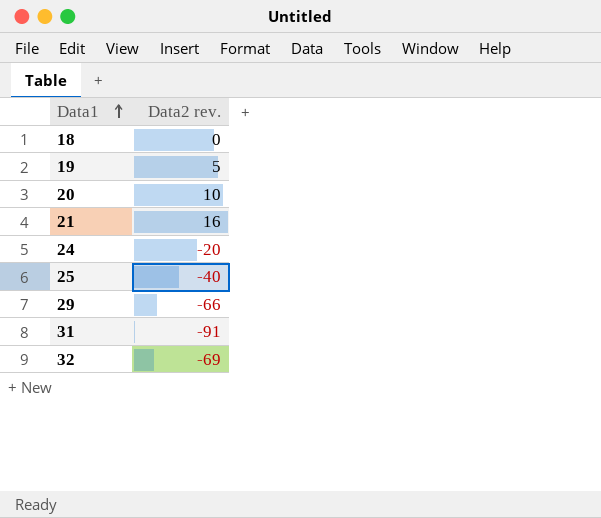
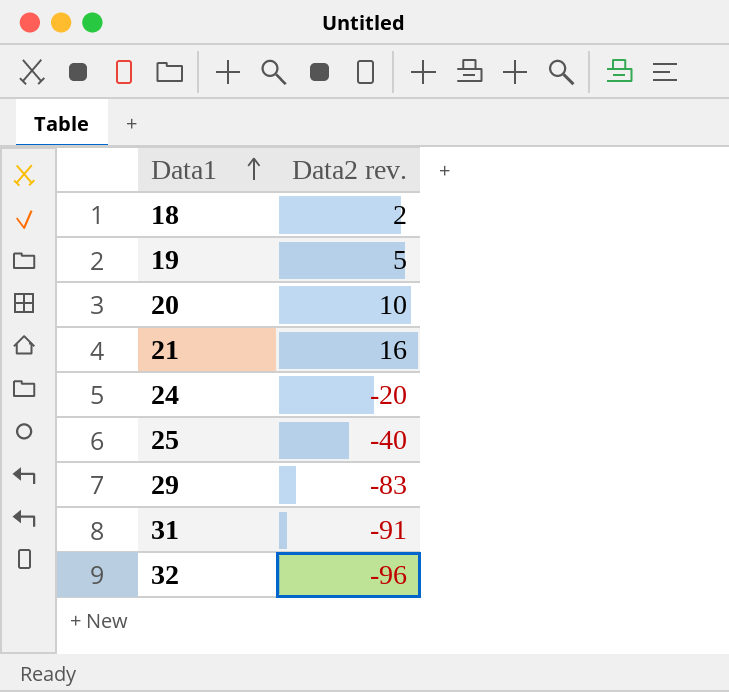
18 | Data2 rev.: 0 -> 2
29 | Data2 rev.: -66 -> -83
32 | Data2 rev.: -69 -> -96

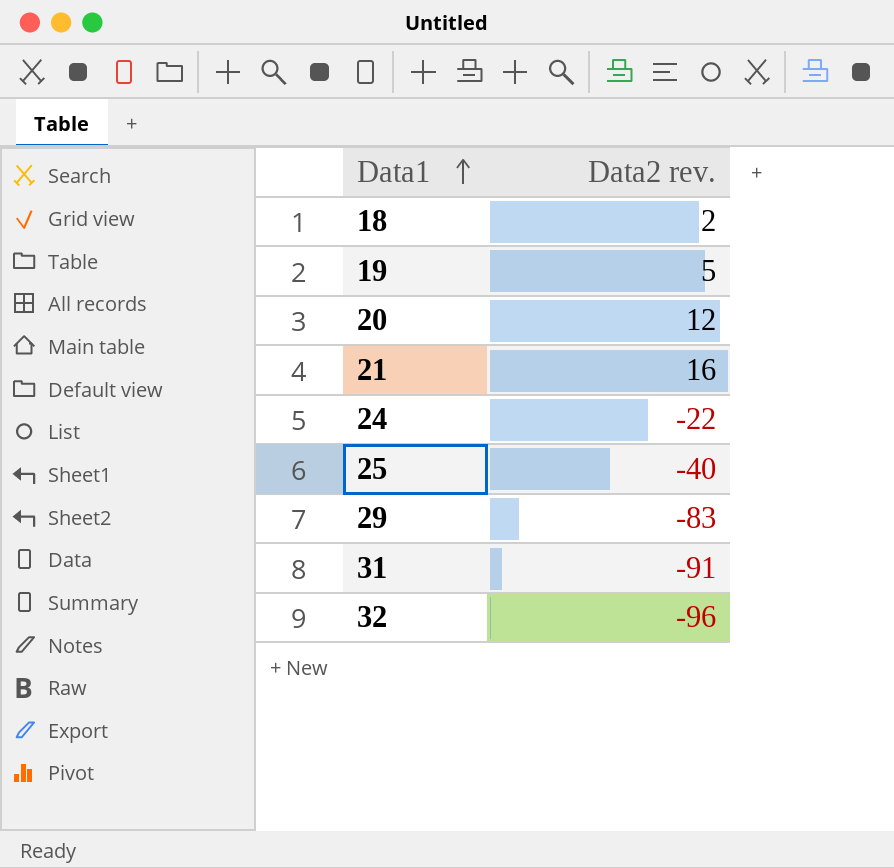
20 | Data2 rev.: 10 -> 12
24 | Data2 rev.: -20 -> -22

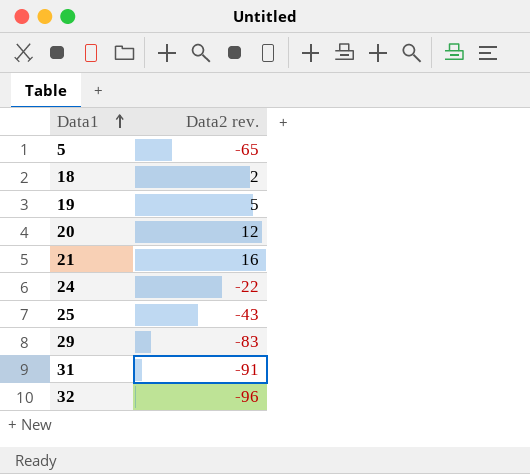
row 5: none -> -65
25 | Data2 rev.: -40 -> -43

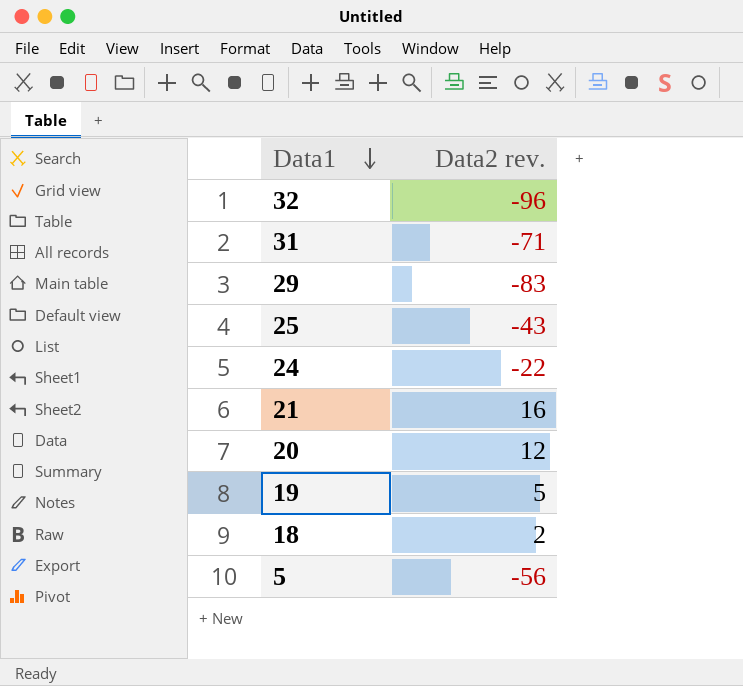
row order: Data1 ascending -> Data1 descending
31 | Data2 rev.: -91 -> -71
5 | Data2 rev.: -65 -> -56

